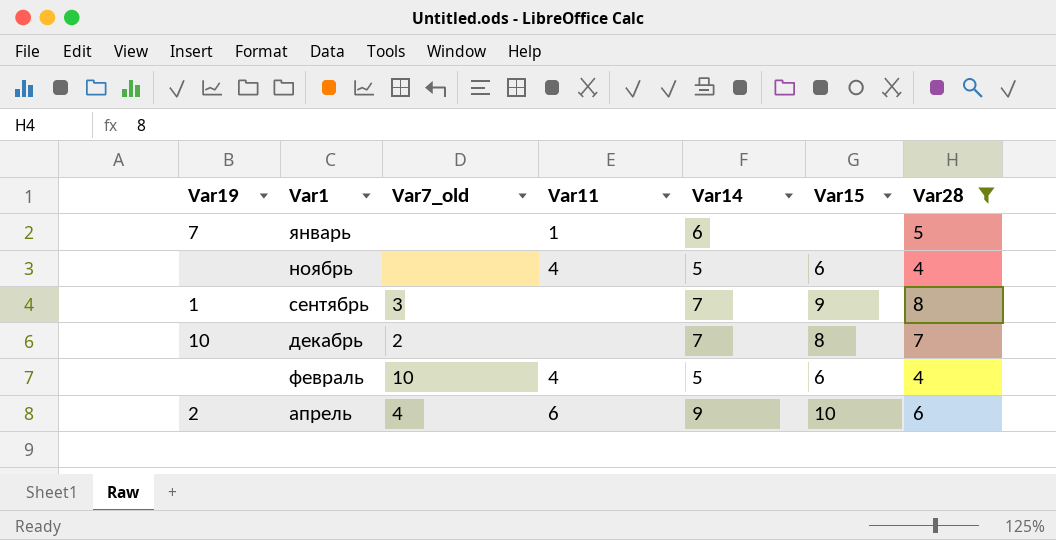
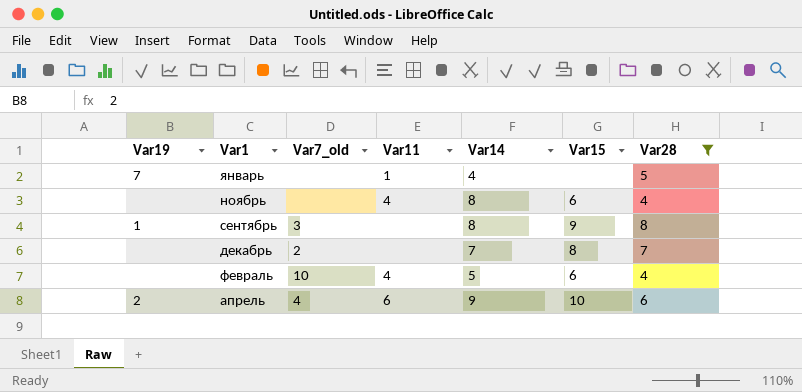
январь | Var14: 6 -> 4
ноябрь | Var14: 5 -> 8
сентябрь | Var14: 7 -> 8
декабрь | Var19: 10 -> none

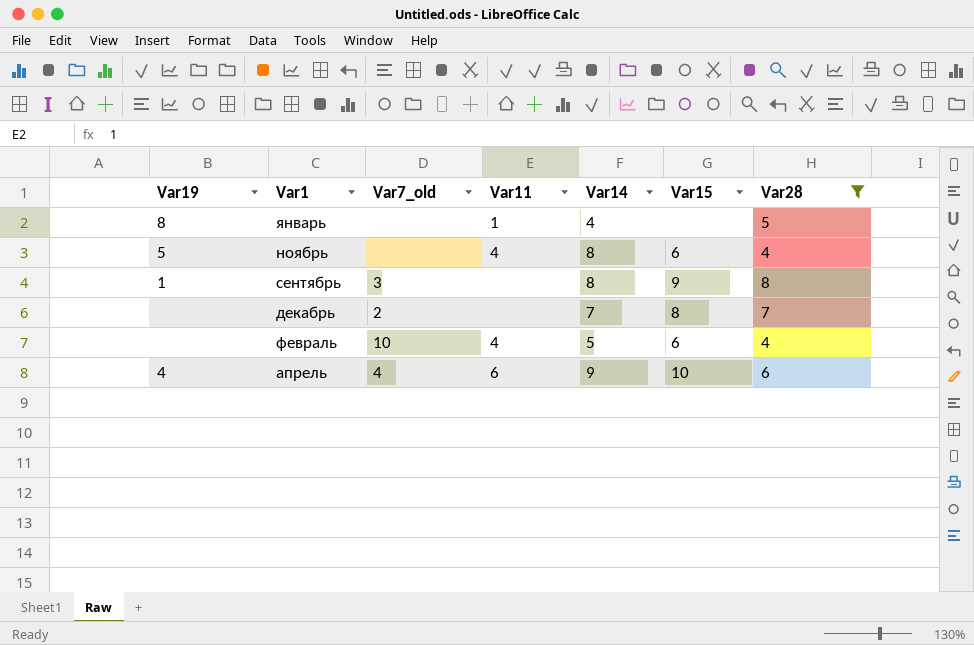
январь | Var19: 7 -> 8
ноябрь | Var19: none -> 5
апрель | Var19: 2 -> 4

